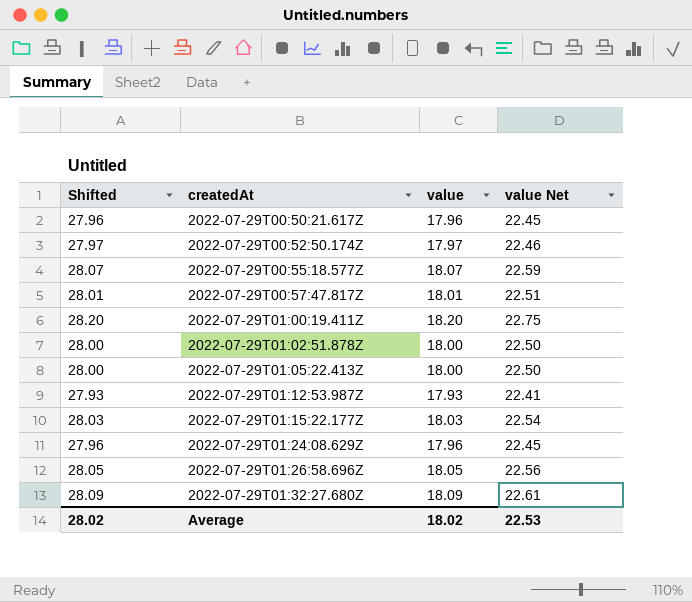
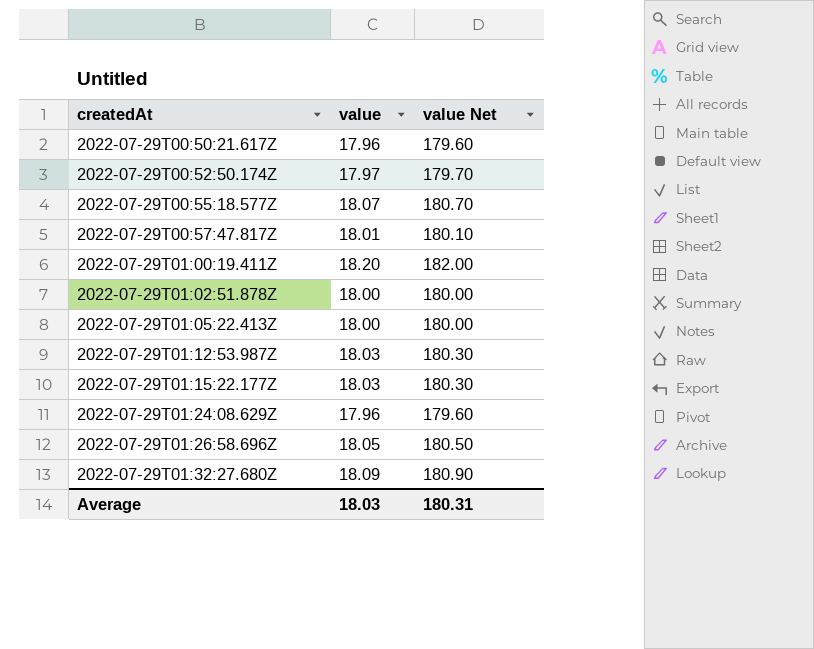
column Shifted | formula: [value] + 10 -> none
column value Net | formula: [value] * 1.25 -> [value] * 10
2022-07-29T01:12:53.987Z | value: 17.93 -> 18.03
Average | value: 18.02 -> 18.03
Average | value Net: 22.53 -> 180.31

